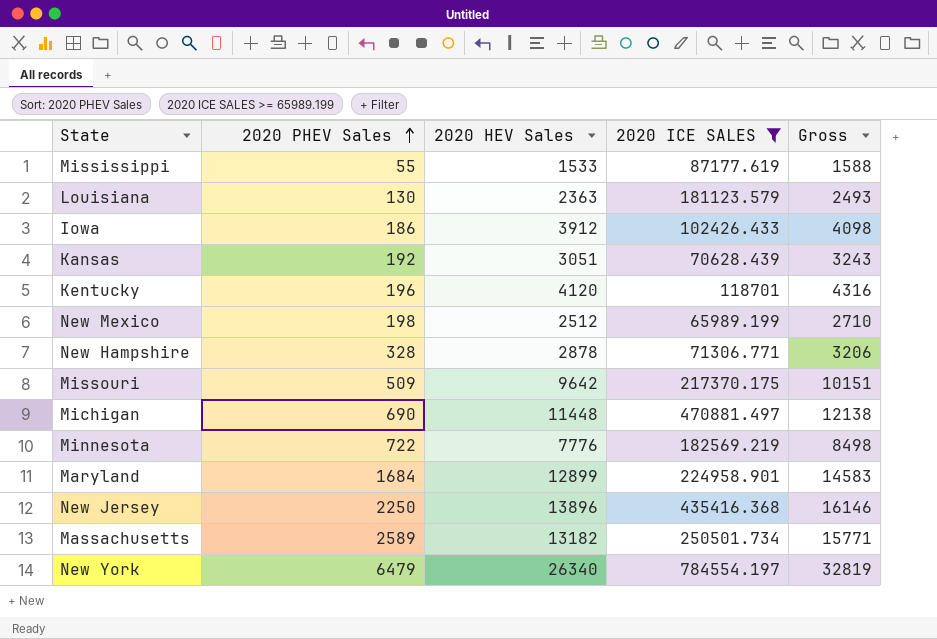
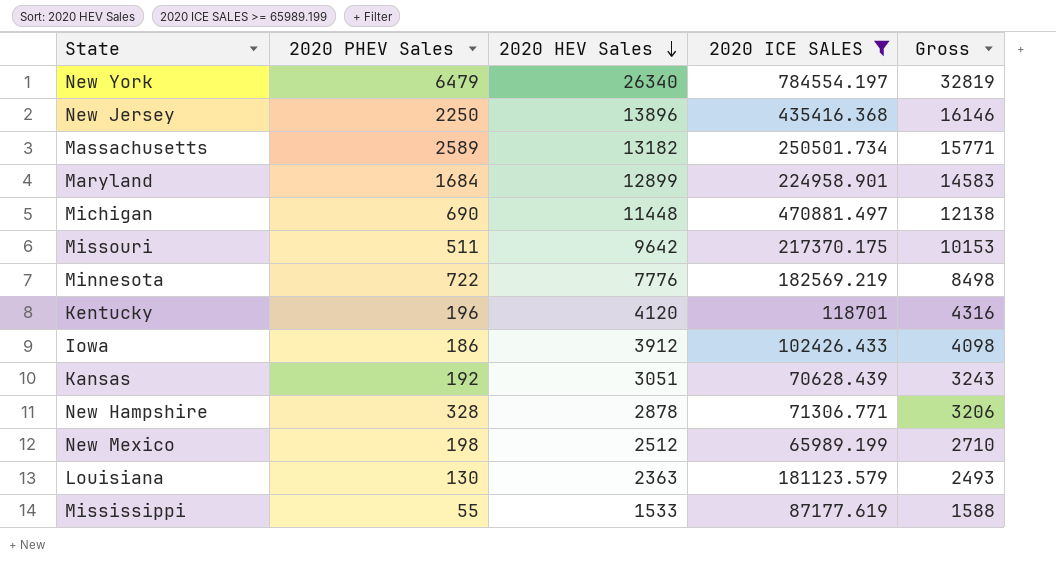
row order: 2020 PHEV Sales ascending -> 2020 HEV Sales descending
Missouri | 2020 PHEV Sales: 509 -> 511
Missouri | Gross: 10151 -> 10153

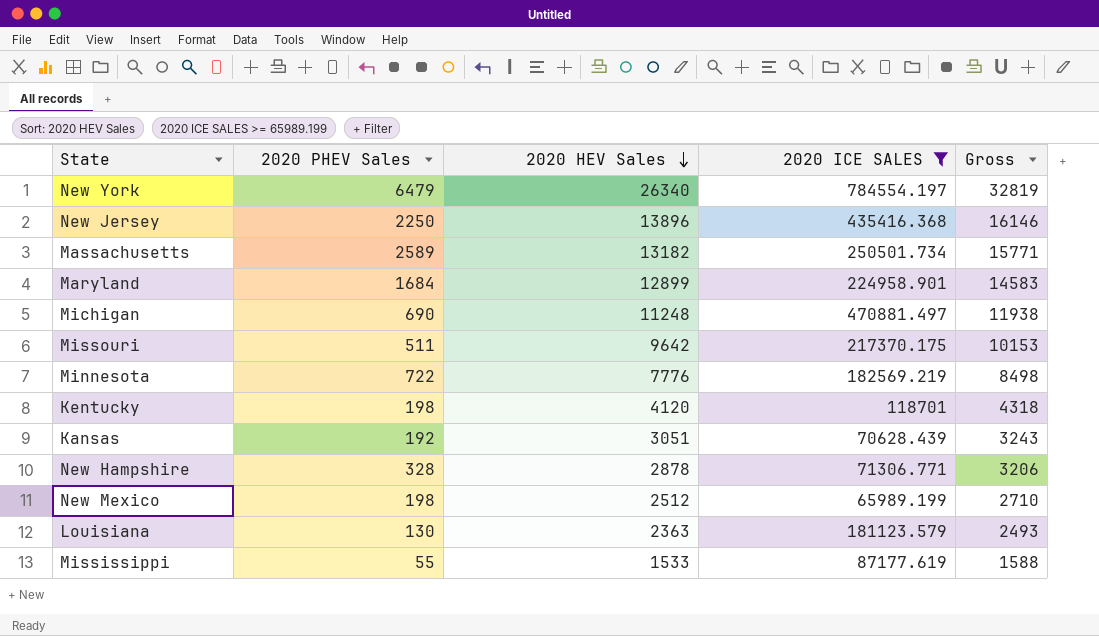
row Iowa: 186 | 3912 | 102426.433 | 4098 -> none
Michigan | 2020 HEV Sales: 11448 -> 11248
Michigan | Gross: 12138 -> 11938
Kentucky | 2020 PHEV Sales: 196 -> 198
Kentucky | Gross: 4316 -> 4318

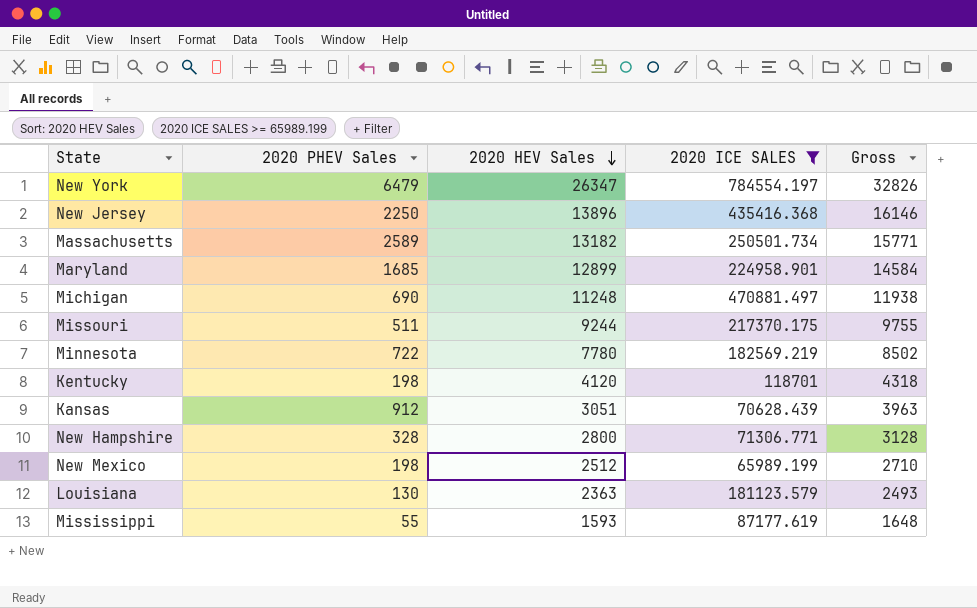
New York | 2020 HEV Sales: 26340 -> 26347
New York | Gross: 32819 -> 32826
Maryland | 2020 PHEV Sales: 1684 -> 1685
Maryland | Gross: 14583 -> 14584
Missouri | 2020 HEV Sales: 9642 -> 9244
Missouri | Gross: 10153 -> 9755
Minnesota | 2020 HEV Sales: 7776 -> 7780
Minnesota | Gross: 8498 -> 8502
Kansas | 2020 PHEV Sales: 192 -> 912
Kansas | Gross: 3243 -> 3963
New Hampshire | 2020 HEV Sales: 2878 -> 2800
New Hampshire | Gross: 3206 -> 3128
Mississippi | 2020 HEV Sales: 1533 -> 1593
Mississippi | Gross: 1588 -> 1648

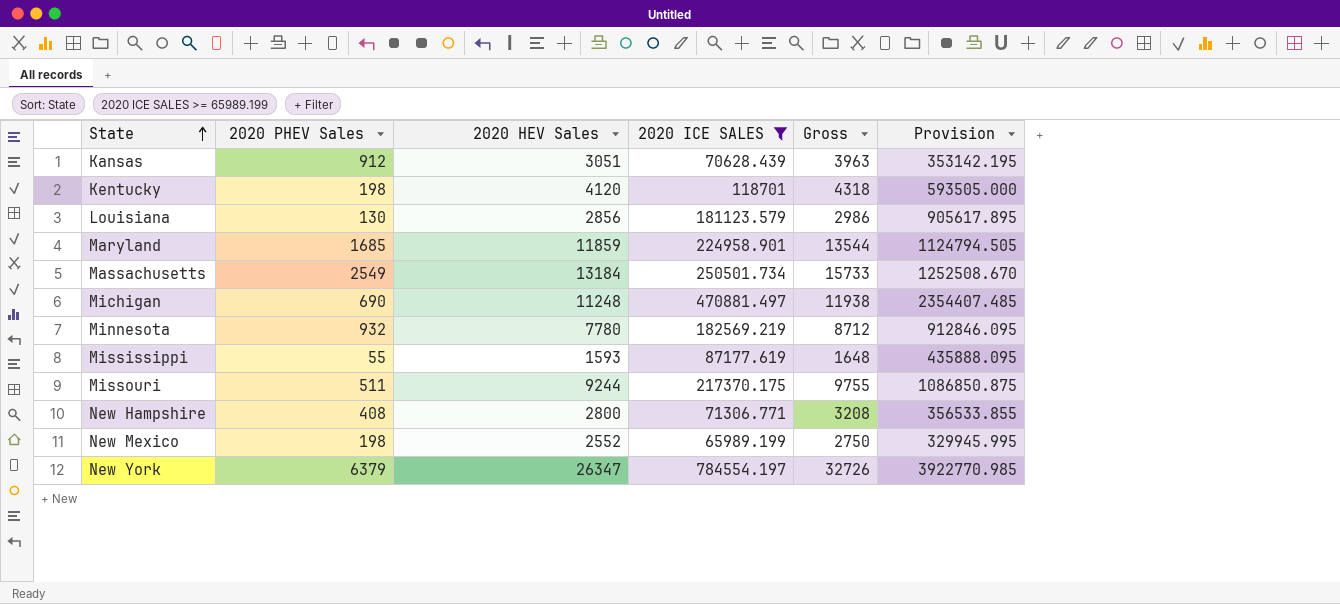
row order: 2020 HEV Sales descending -> State ascending
column Provision | formula: none -> [2020 ICE SALES] * 5
row New Jersey: 2250 | 13896 | 435416.368 | 16146 -> none
Louisiana | 2020 HEV Sales: 2363 -> 2856
Louisiana | Gross: 2493 -> 2986
Maryland | 2020 HEV Sales: 12899 -> 11859
Maryland | Gross: 14584 -> 13544
Massachusetts | 2020 PHEV Sales: 2589 -> 2549
Massachusetts | 2020 HEV Sales: 13182 -> 13184
Massachusetts | Gross: 15771 -> 15733
Minnesota | 2020 PHEV Sales: 722 -> 932
Minnesota | Gross: 8502 -> 8712
New Hampshire | 2020 PHEV Sales: 328 -> 408
New Hampshire | Gross: 3128 -> 3208
New Mexico | 2020 HEV Sales: 2512 -> 2552
New Mexico | Gross: 2710 -> 2750
New York | 2020 PHEV Sales: 6479 -> 6379
New York | Gross: 32826 -> 32726

